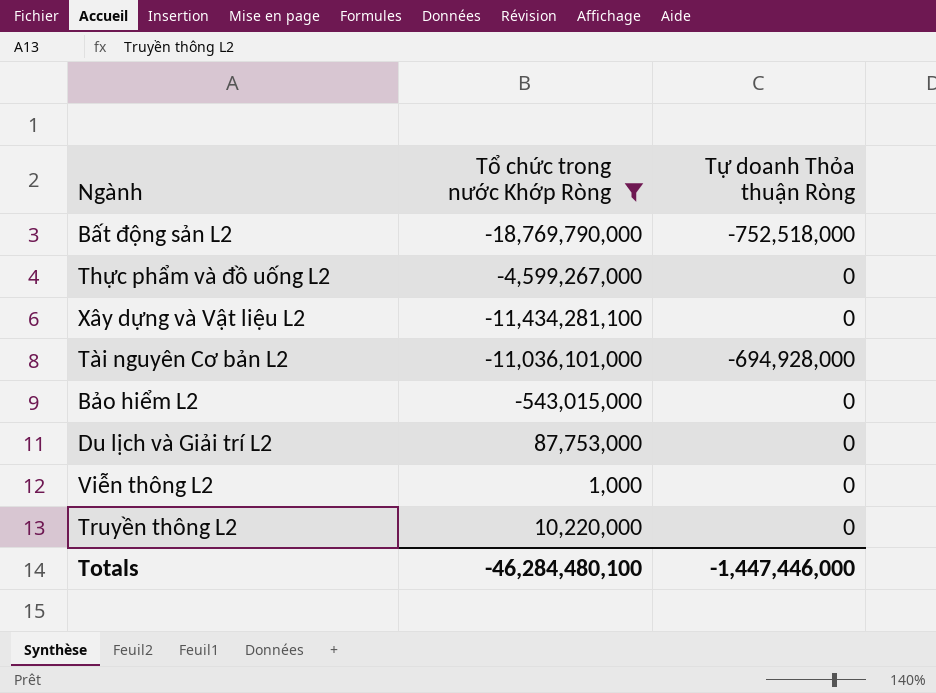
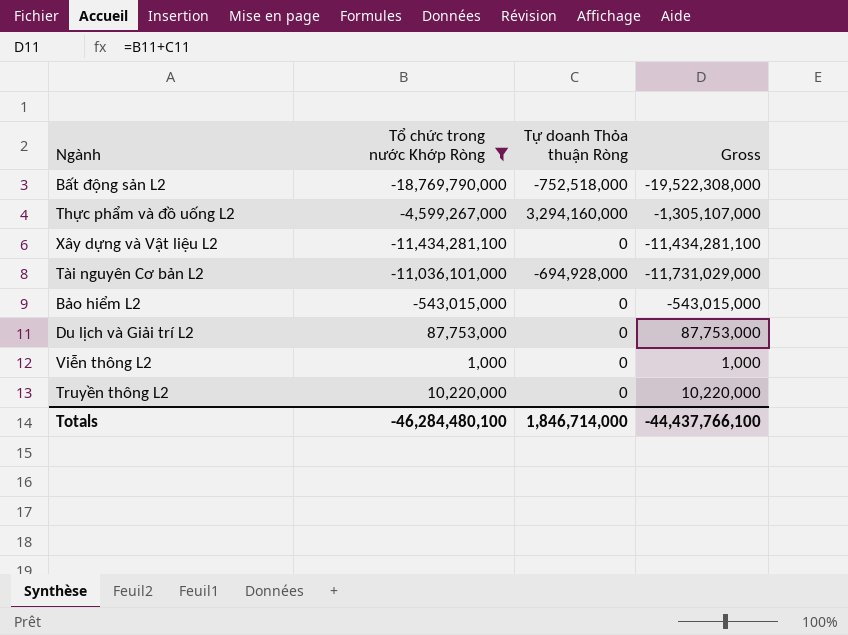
column Gross | formula: none -> [Tổ chức trong nước Khớp Ròng] + [Tự doanh Thỏa thuận Ròng]
Thực phẩm và đồ uống L2 | Tự doanh Thỏa thuận Ròng: 0 -> 3,294,160,000
Totals | Tự doanh Thỏa thuận Ròng: -1,447,446,000 -> 1,846,714,000

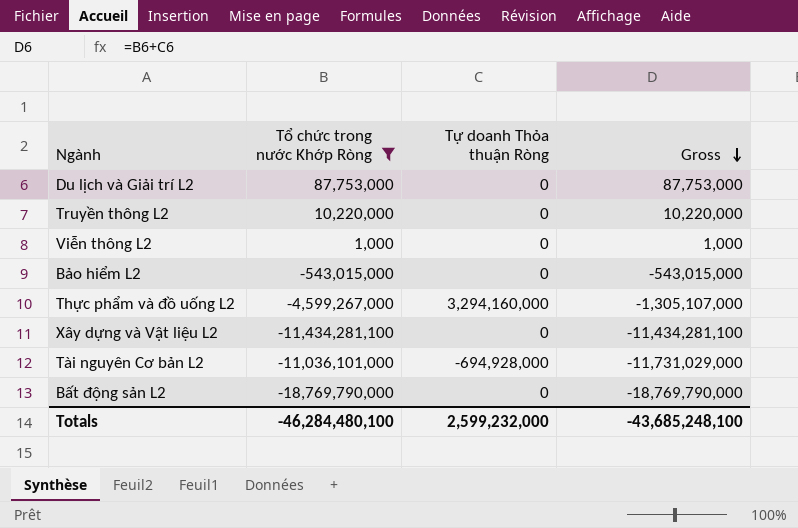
row order: none -> Gross descending
Bất động sản L2 | Tự doanh Thỏa thuận Ròng: -752,518,000 -> 0
Bất động sản L2 | Gross: -19,522,308,000 -> -18,769,790,000
Totals | Tự doanh Thỏa thuận Ròng: 1,846,714,000 -> 2,599,232,000
Totals | Gross: -44,437,766,100 -> -43,685,248,100

